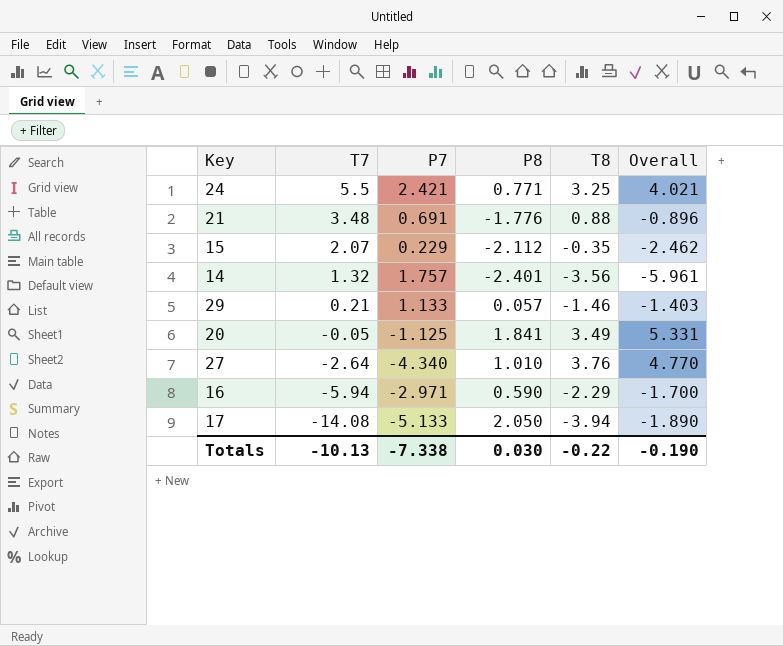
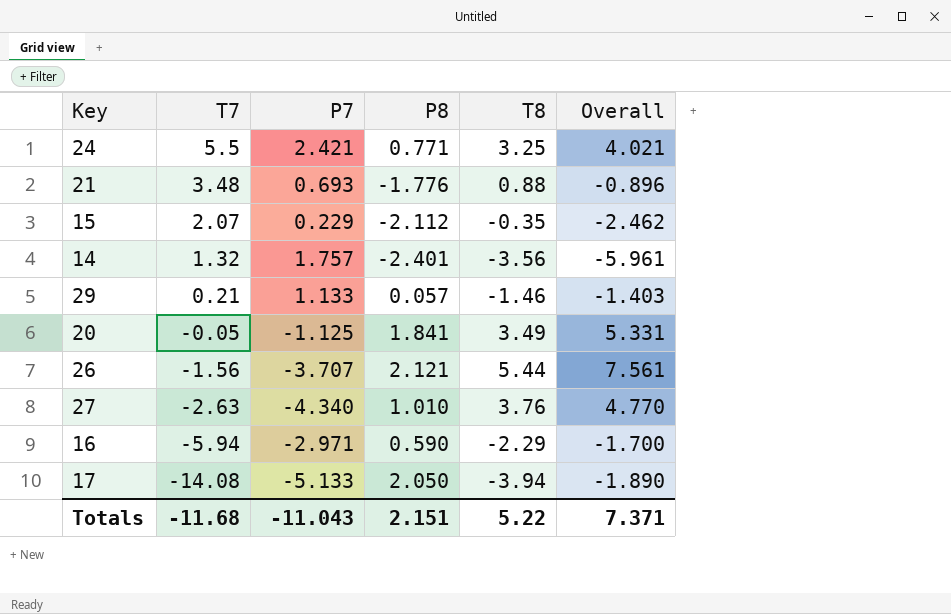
21 | P7: 0.691 -> 0.693
row 26: none -> -1.56 | -3.707 | 2.121 | 5.44 | 7.561
27 | T7: -2.64 -> -2.63
Totals | T7: -10.13 -> -11.68
Totals | P7: -7.338 -> -11.043
Totals | P8: 0.030 -> 2.151
Totals | T8: -0.22 -> 5.22
Totals | Overall: -0.190 -> 7.371

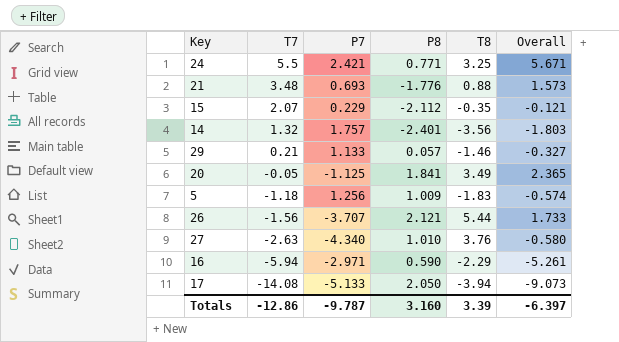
column Overall | formula: [P8] + [T8] -> [P7] + [T8]
row 5: none -> -1.18 | 1.256 | 1.009 | -1.83 | -0.574
Totals | T7: -11.68 -> -12.86
Totals | P7: -11.043 -> -9.787
Totals | P8: 2.151 -> 3.160
Totals | T8: 5.22 -> 3.39
Totals | Overall: 7.371 -> -6.397

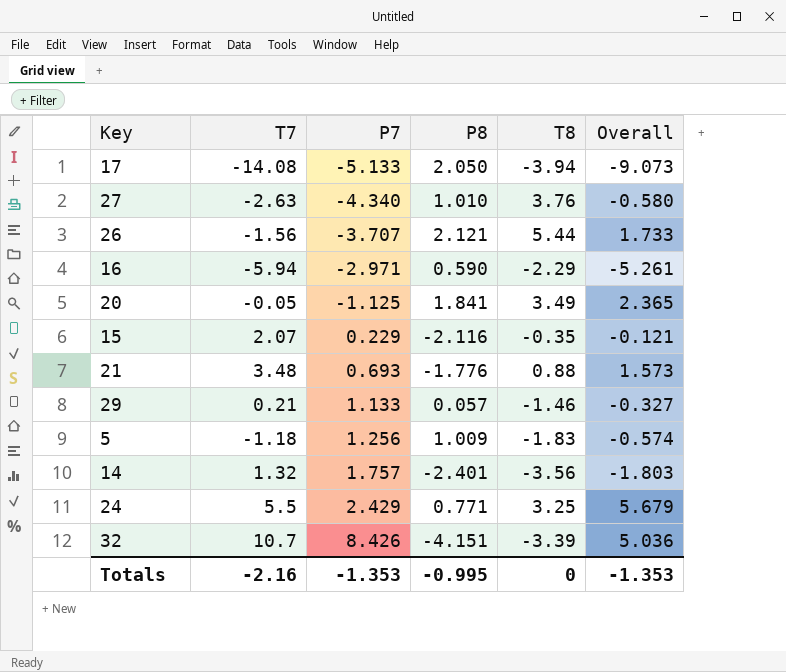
row order: T7 descending -> P7 ascending
15 | P8: -2.112 -> -2.116
24 | P7: 2.421 -> 2.429
24 | Overall: 5.671 -> 5.679
row 32: none -> 10.7 | 8.426 | -4.151 | -3.39 | 5.036
Totals | T7: -12.86 -> -2.16
Totals | P7: -9.787 -> -1.353
Totals | P8: 3.160 -> -0.995
Totals | T8: 3.39 -> 0
Totals | Overall: -6.397 -> -1.353

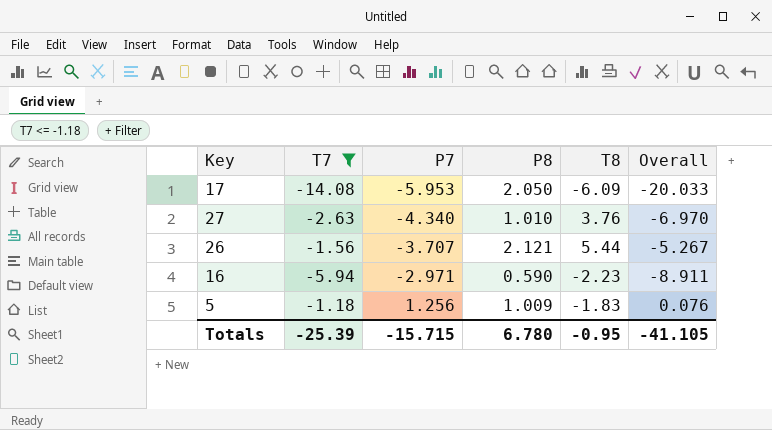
filter: none -> T7 <= -1.18
column Overall | formula: [P7] + [T8] -> [T7] + [P7]
17 | P7: -5.133 -> -5.953
17 | T8: -3.94 -> -6.09
16 | T8: -2.29 -> -2.23
Totals | T7: -2.16 -> -25.39
Totals | P7: -1.353 -> -15.715
Totals | P8: -0.995 -> 6.780
Totals | T8: 0 -> -0.95
Totals | Overall: -1.353 -> -41.105

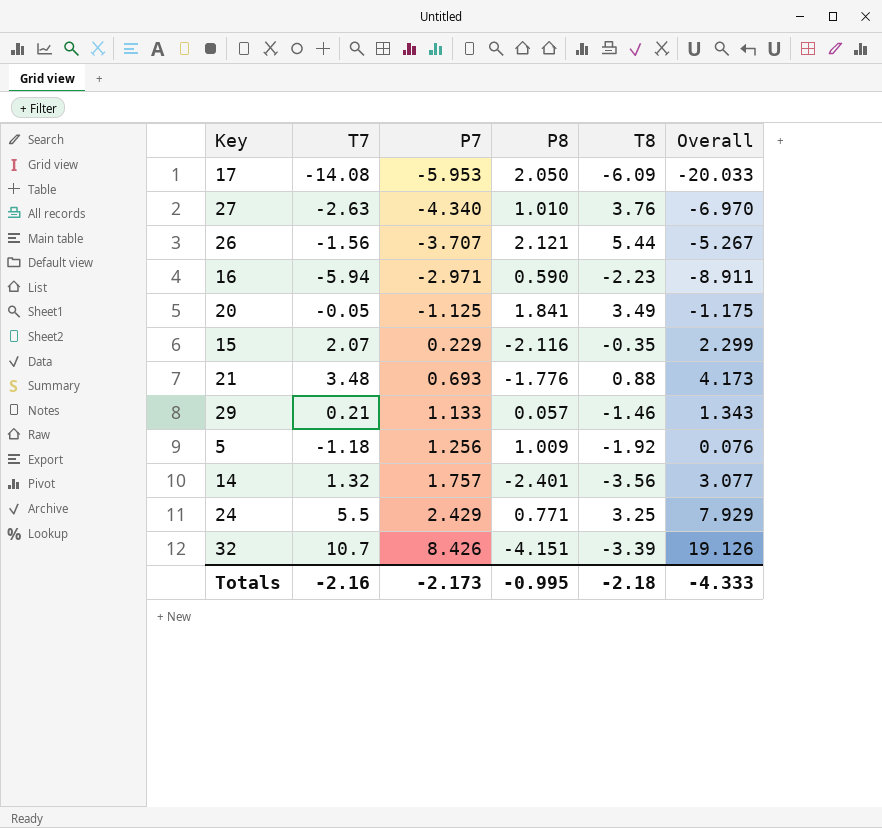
filter: T7 <= -1.18 -> none
5 | T8: -1.83 -> -1.92
Totals | T7: -25.39 -> -2.16
Totals | P7: -15.715 -> -2.173
Totals | P8: 6.780 -> -0.995
Totals | T8: -0.95 -> -2.18
Totals | Overall: -41.105 -> -4.333

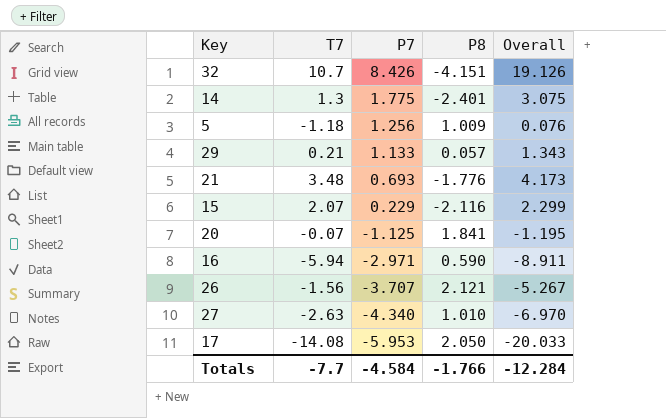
row order: P7 ascending -> P7 descending
column T8 | position: 5 -> none
row 24: 5.5 | 2.429 | 0.771 | 3.25 | 7.929 -> none
14 | T7: 1.32 -> 1.3
14 | P7: 1.757 -> 1.775
14 | Overall: 3.077 -> 3.075
20 | T7: -0.05 -> -0.07
20 | Overall: -1.175 -> -1.195
Totals | T7: -2.16 -> -7.7
Totals | P7: -2.173 -> -4.584
Totals | P8: -0.995 -> -1.766
Totals | Overall: -4.333 -> -12.284

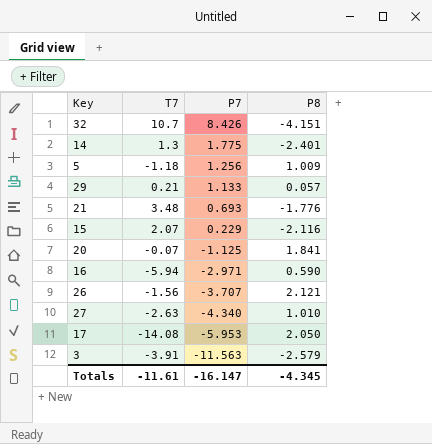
column Overall | formula: [T7] + [P7] -> none
row 3: none -> -3.91 | -11.563 | -2.579
Totals | T7: -7.7 -> -11.61
Totals | P7: -4.584 -> -16.147
Totals | P8: -1.766 -> -4.345

